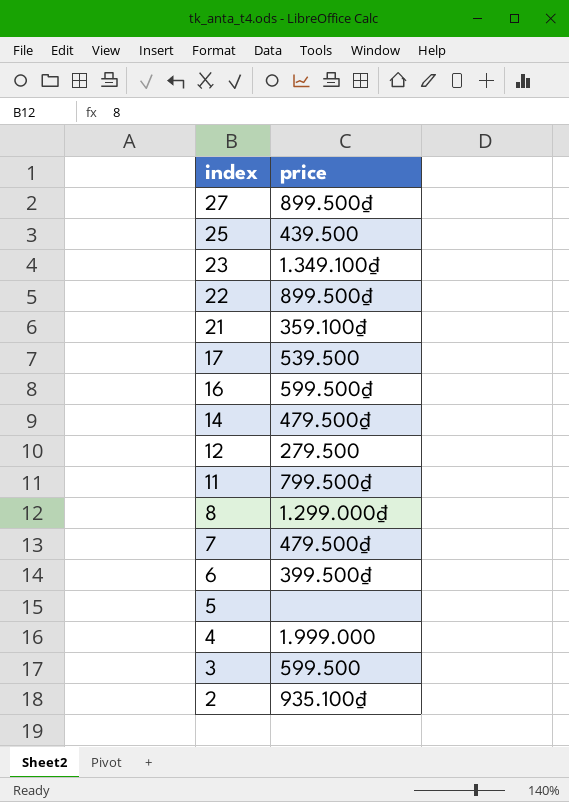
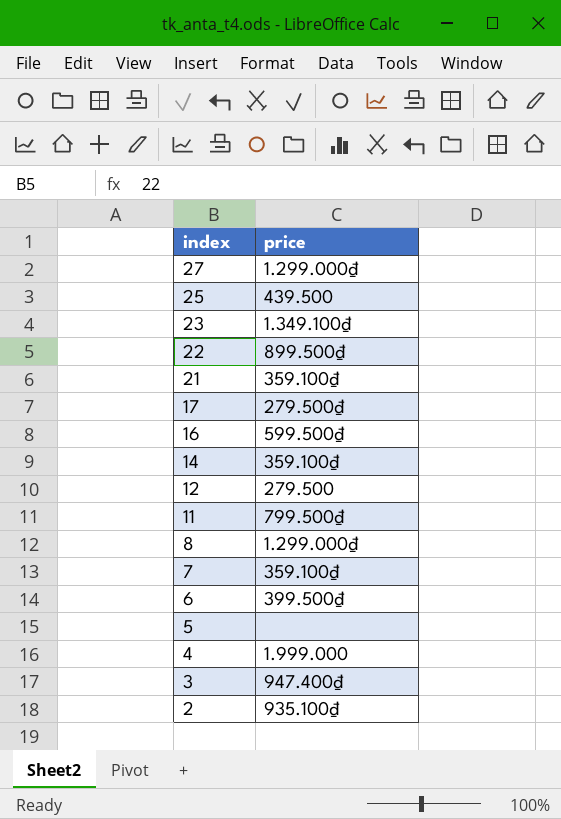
27 | price: 899.500₫ -> 1.299.000₫
17 | price: 539.500 -> 279.500₫
14 | price: 479.500₫ -> 359.100₫
7 | price: 479.500₫ -> 359.100₫
3 | price: 599.500 -> 947.400₫

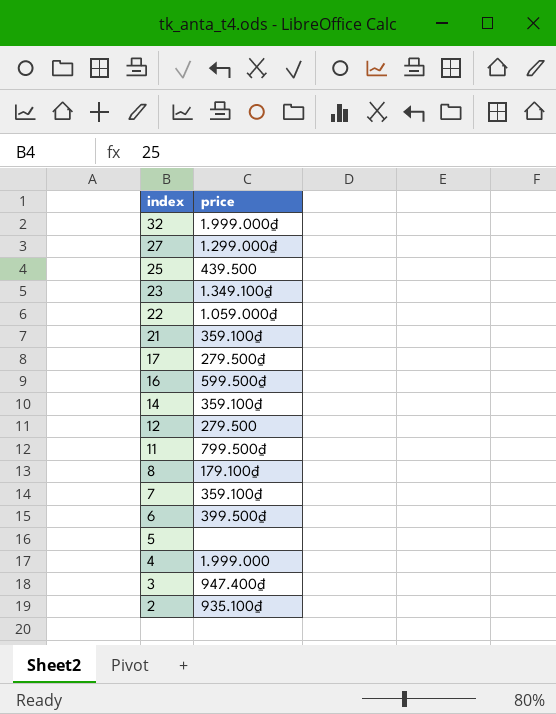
row 32: none -> 1.999.000₫
22 | price: 899.500₫ -> 1.059.000₫
8 | price: 1.299.000₫ -> 179.100₫

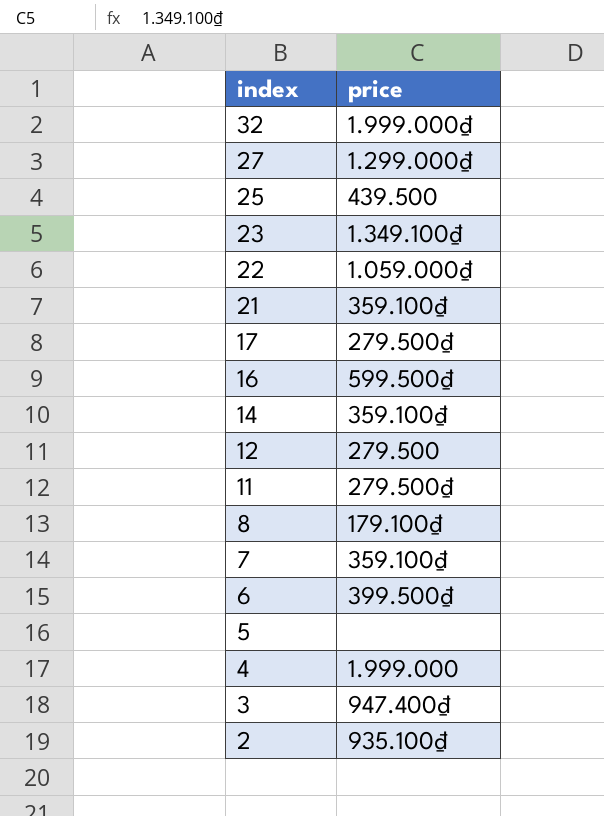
11 | price: 799.500₫ -> 279.500₫

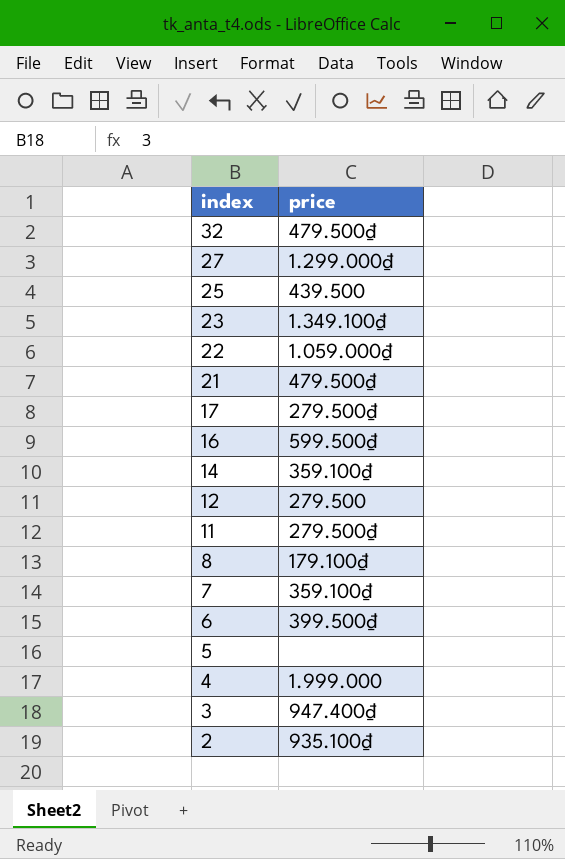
32 | price: 1.999.000₫ -> 479.500₫
21 | price: 359.100₫ -> 479.500₫

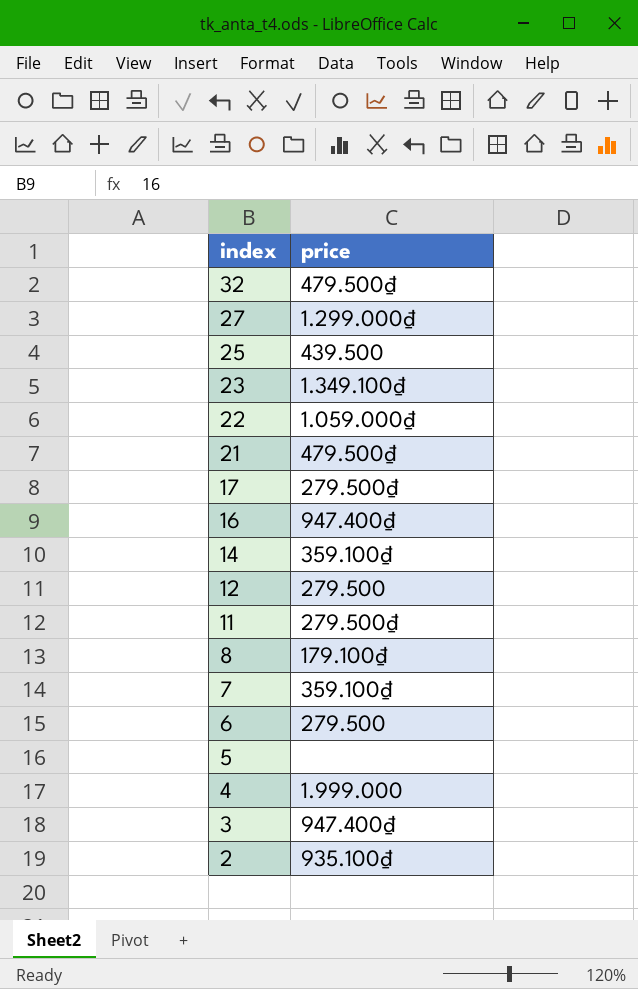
16 | price: 599.500₫ -> 947.400₫
6 | price: 399.500₫ -> 279.500

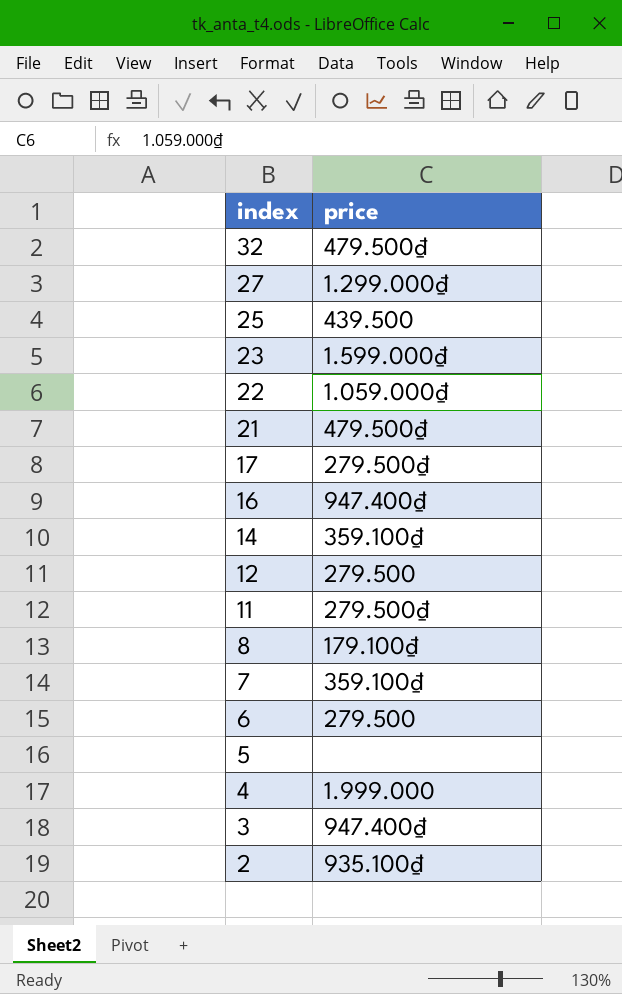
23 | price: 1.349.100₫ -> 1.599.000₫

